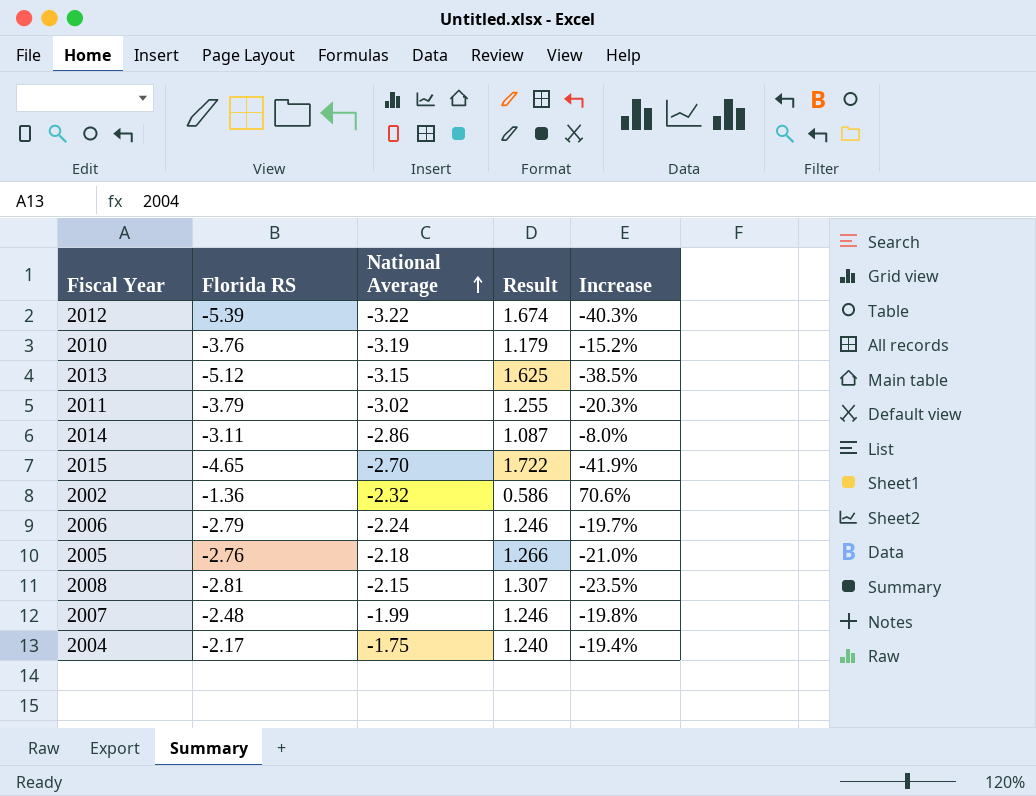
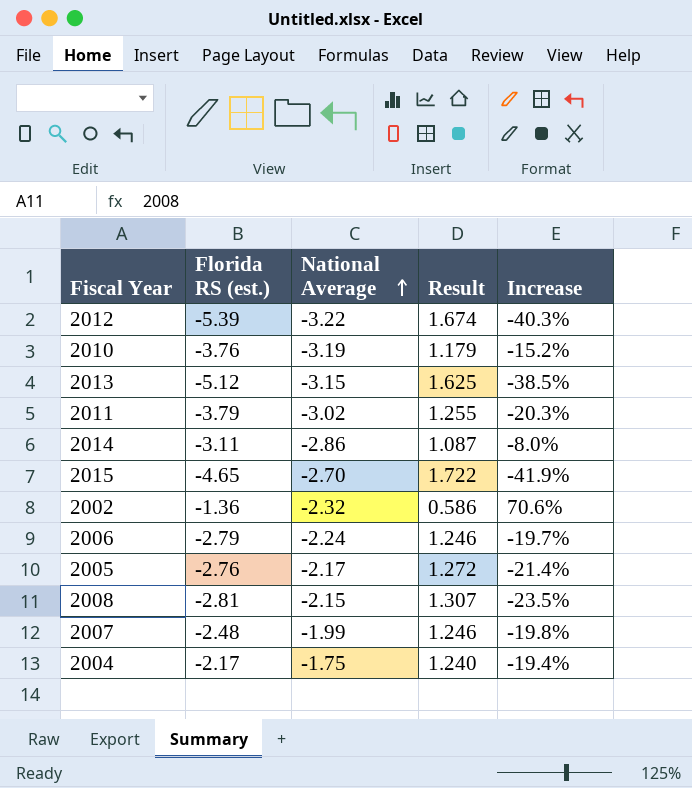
column name: Florida RS -> Florida RS (est.)
2005 | National Average: -2.18 -> -2.17
2005 | Result: 1.266 -> 1.272
2005 | Increase: -21.0% -> -21.4%

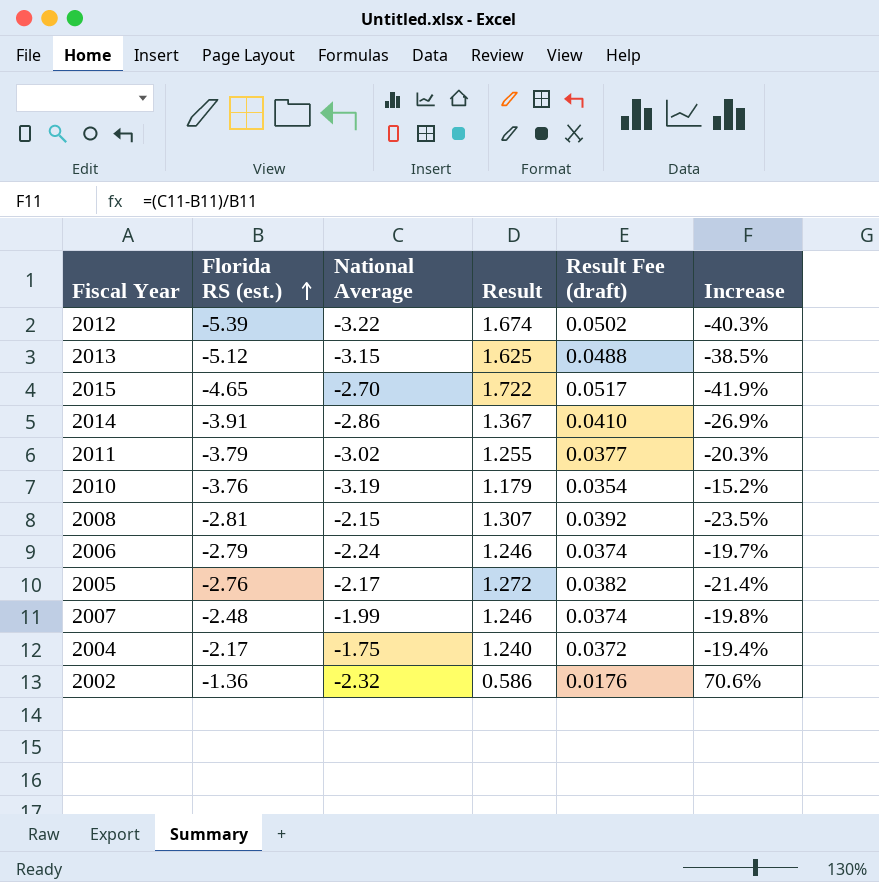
row order: National Average ascending -> Florida RS (est.) ascending
column Result Fee (draft) | formula: none -> [Result] * 0.03
2014 | Florida RS (est.): -3.11 -> -3.91
2014 | Result: 1.087 -> 1.367
2014 | Increase: -8.0% -> -26.9%

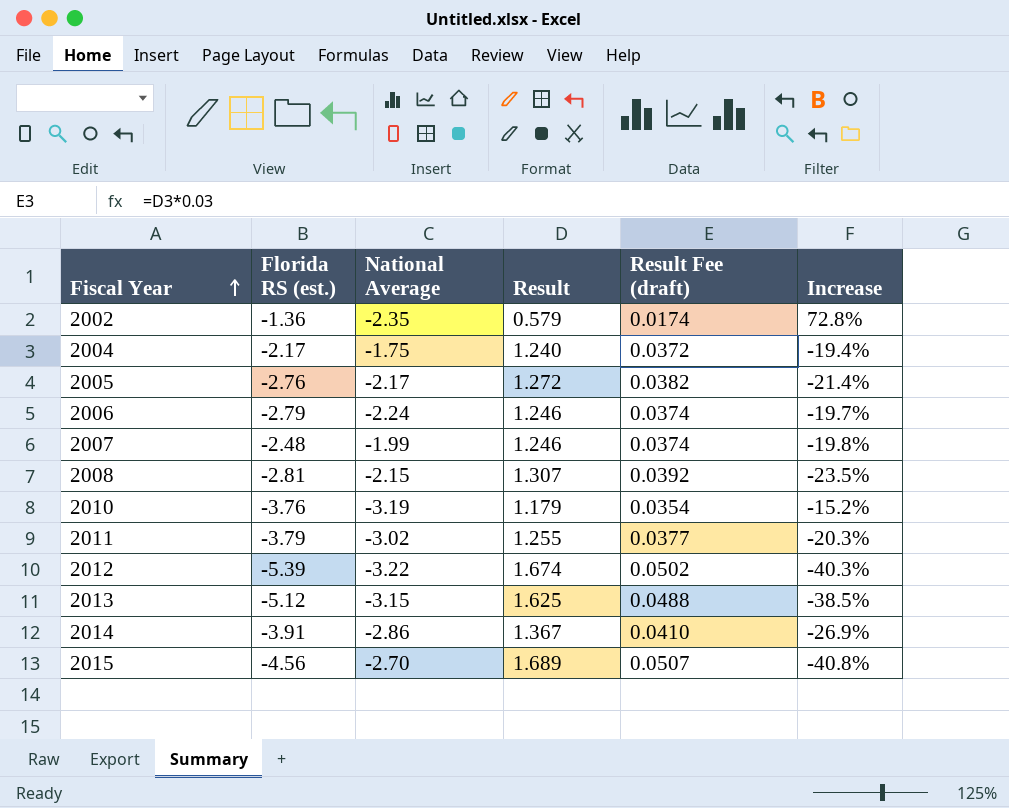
row order: Florida RS (est.) ascending -> Fiscal Year ascending
2002 | National Average: -2.32 -> -2.35
2002 | Result: 0.586 -> 0.579
2002 | Result Fee (draft): 0.0176 -> 0.0174
2002 | Increase: 70.6% -> 72.8%
2015 | Florida RS (est.): -4.65 -> -4.56
2015 | Result: 1.722 -> 1.689
2015 | Result Fee (draft): 0.0517 -> 0.0507
2015 | Increase: -41.9% -> -40.8%

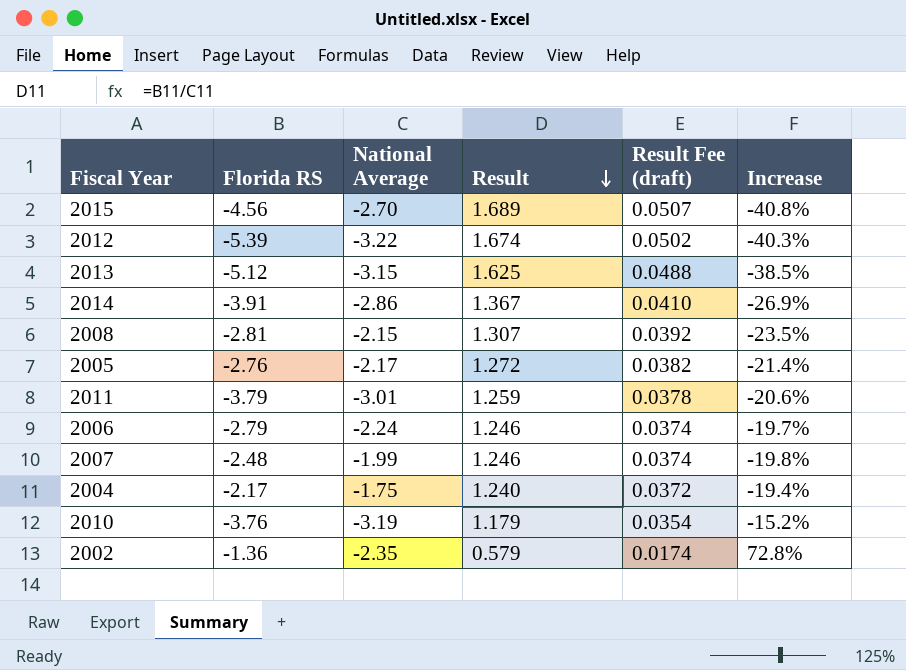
row order: Fiscal Year ascending -> Result descending
column name: Florida RS (est.) -> Florida RS
2011 | National Average: -3.02 -> -3.01
2011 | Result: 1.255 -> 1.259
2011 | Result Fee (draft): 0.0377 -> 0.0378
2011 | Increase: -20.3% -> -20.6%

